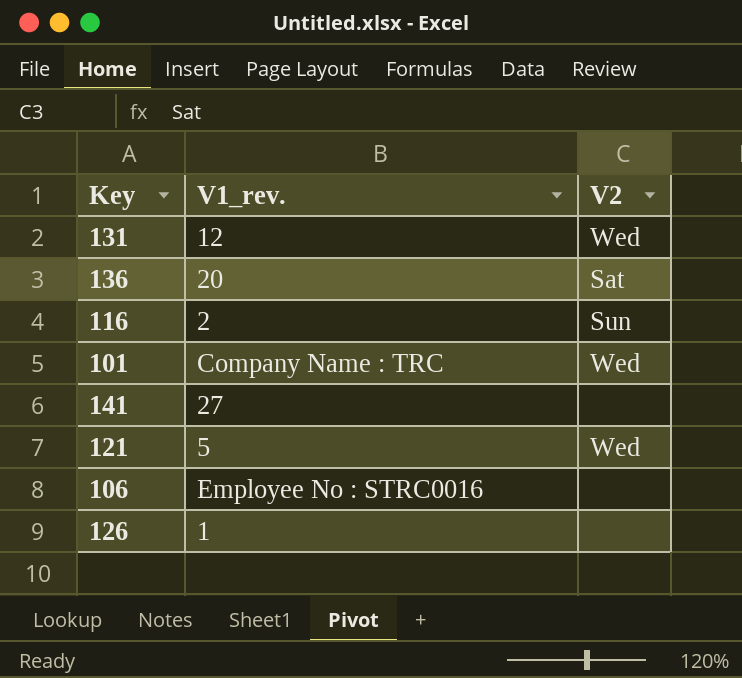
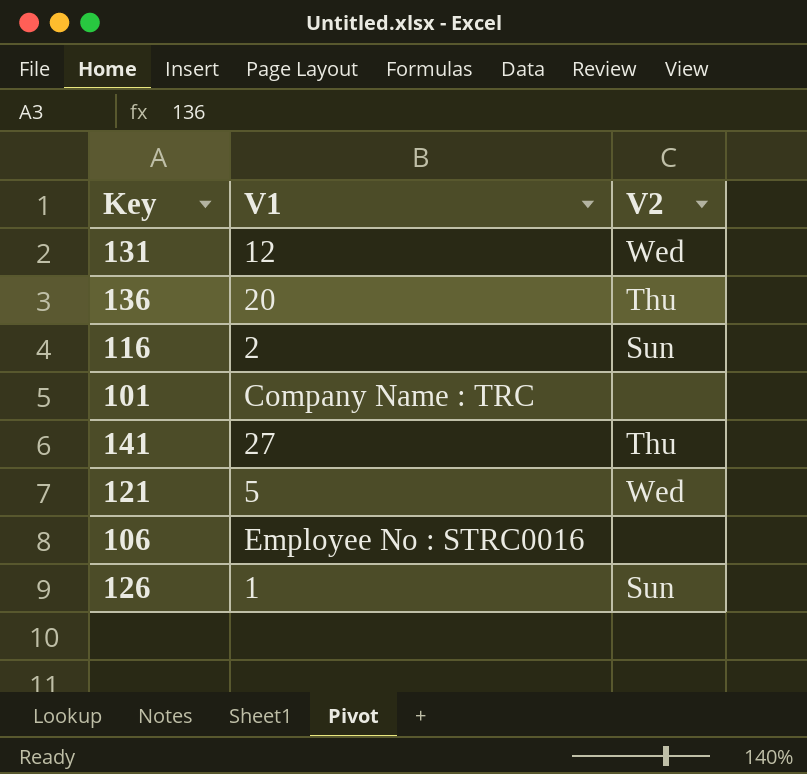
column name: V1_rev. -> V1
136 | V2: Sat -> Thu
101 | V2: Wed -> none
141 | V2: none -> Thu
126 | V2: none -> Sun

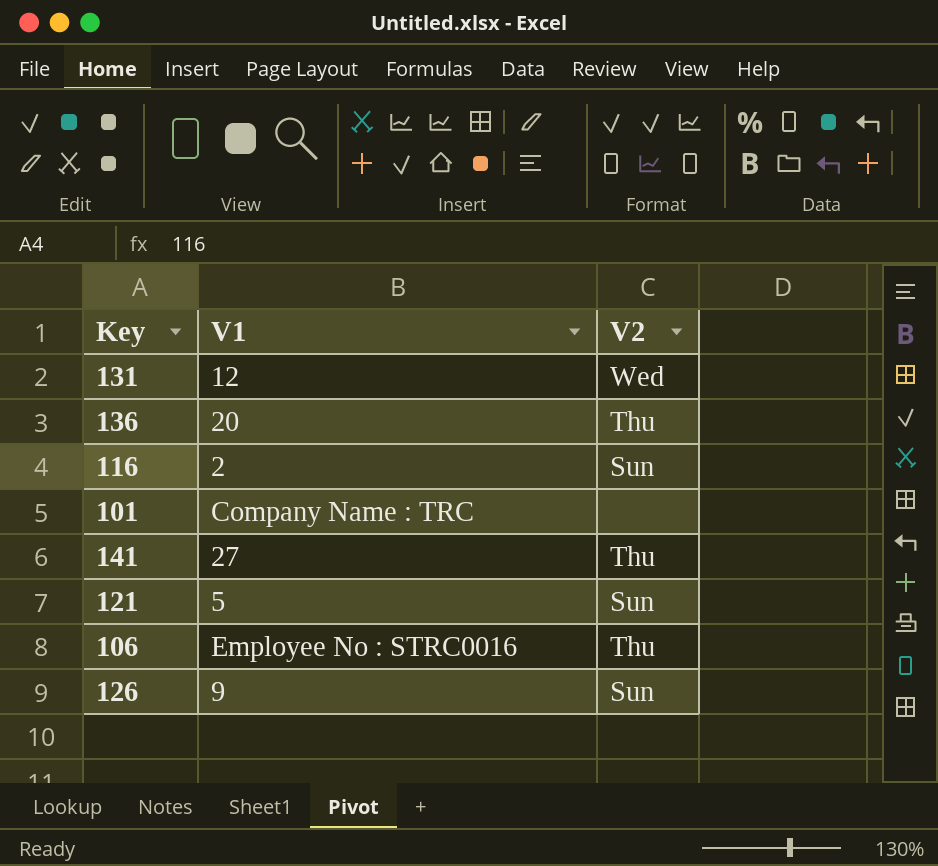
121 | V2: Wed -> Sun
106 | V2: none -> Thu
126 | V1: 1 -> 9

